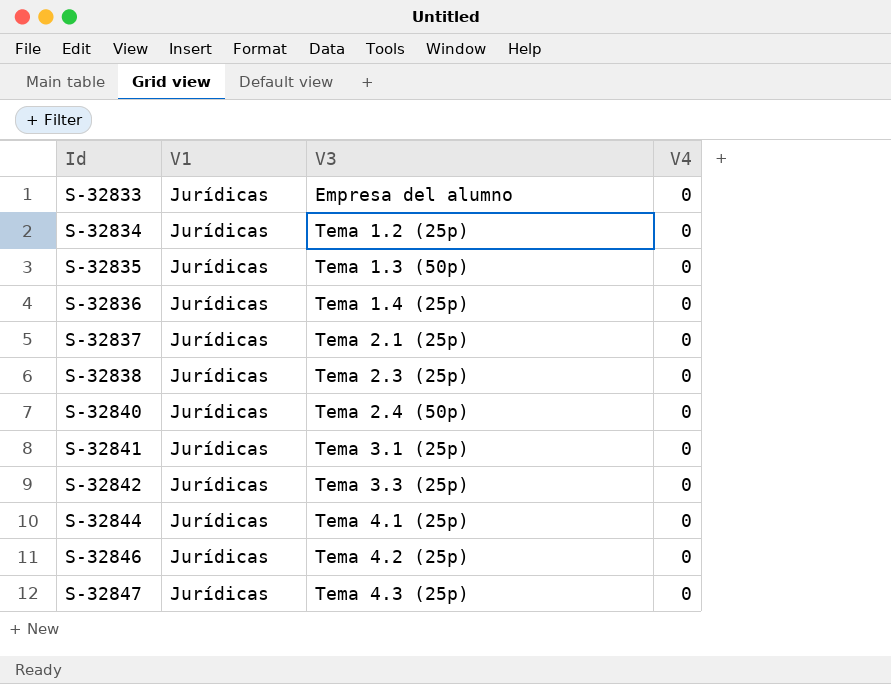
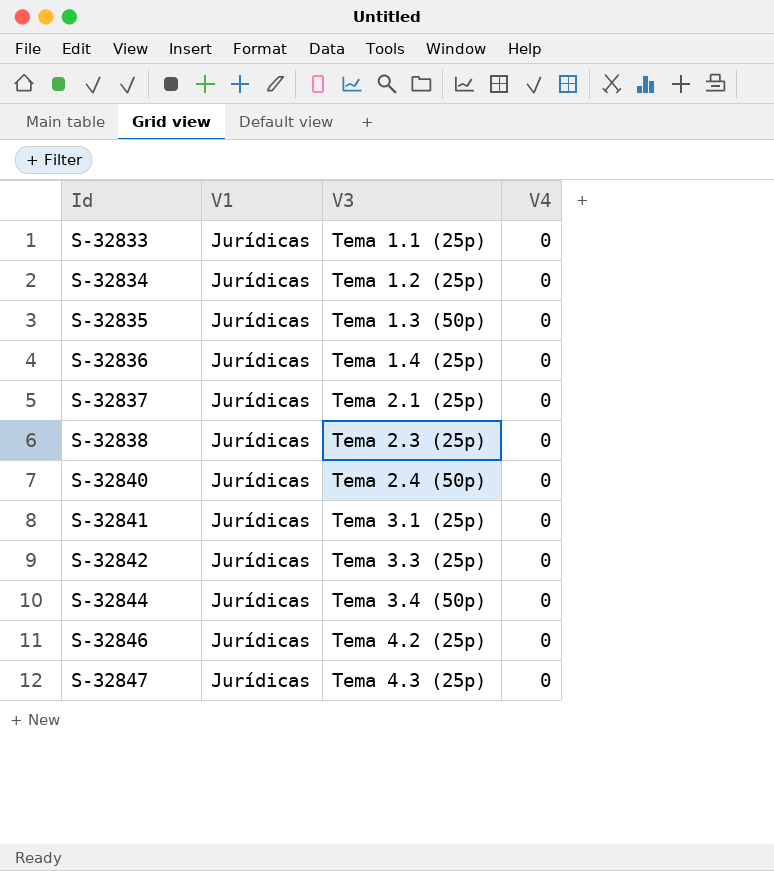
S-32833 | V3: Empresa del alumno -> Tema 1.1 (25p)
S-32844 | V3: Tema 4.1 (25p) -> Tema 3.4 (50p)

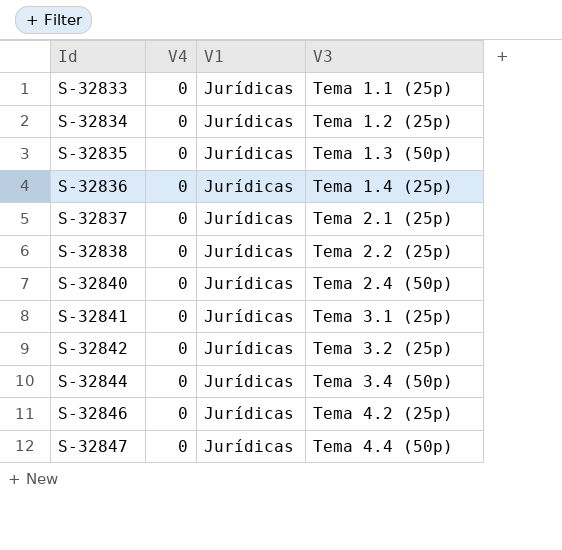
column V4 | position: 4 -> 2
S-32838 | V3: Tema 2.3 (25p) -> Tema 2.2 (25p)
S-32842 | V3: Tema 3.3 (25p) -> Tema 3.2 (25p)
S-32847 | V3: Tema 4.3 (25p) -> Tema 4.4 (50p)

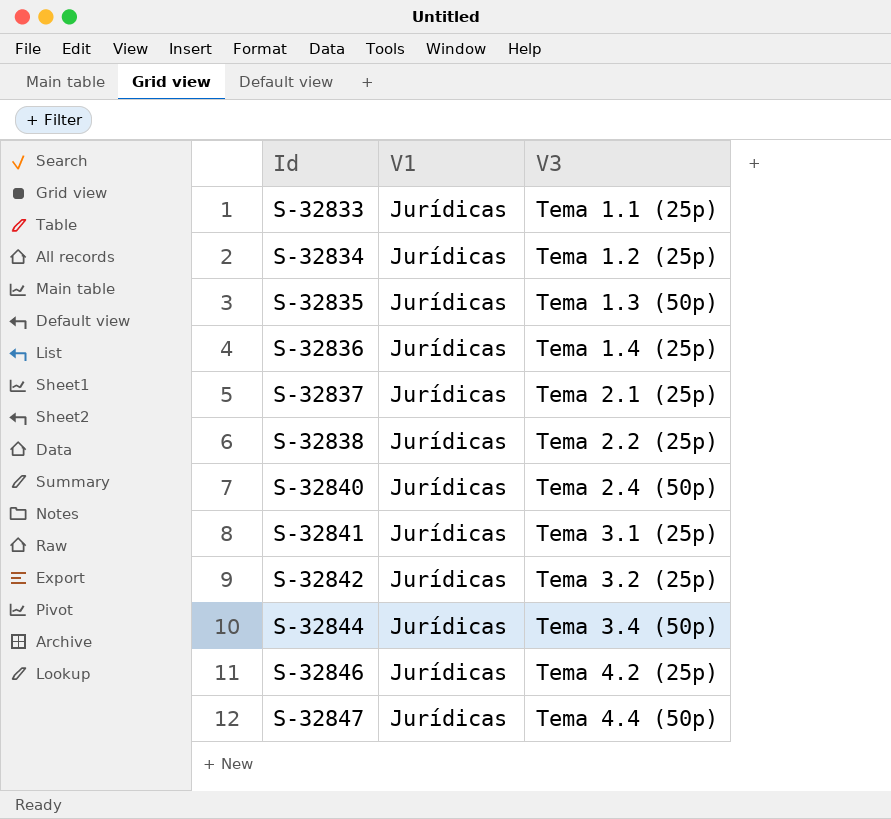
column V4 | position: 2 -> none

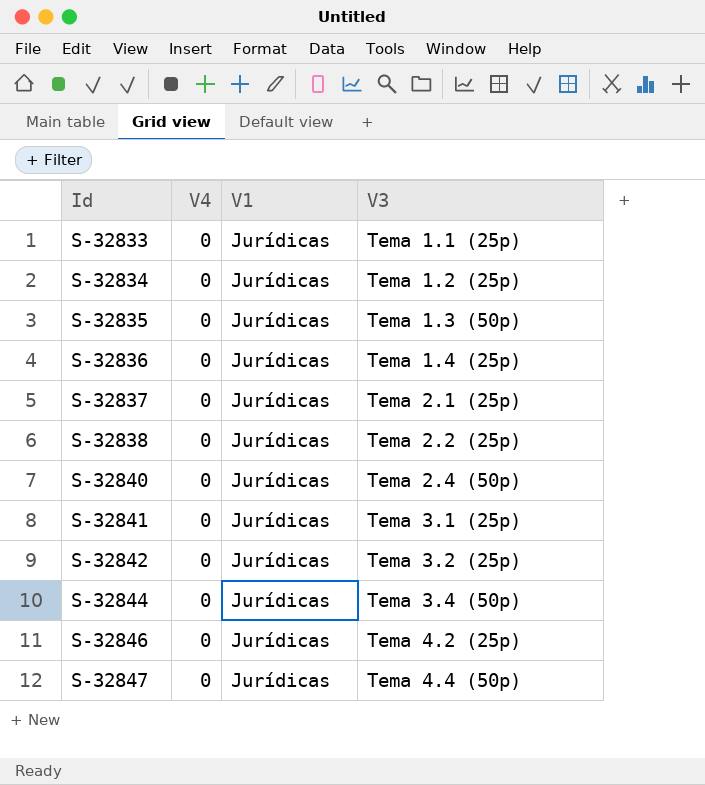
column V4 | position: none -> 2

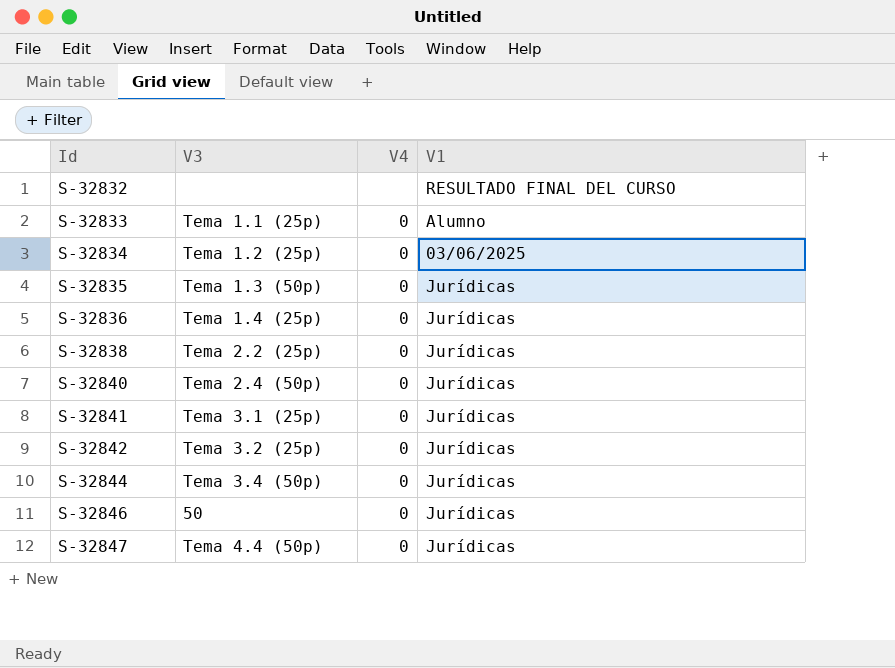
column V3 | position: 4 -> 2
row S-32837: 0 | Jurídicas | Tema 2.1 (25p) -> none
row S-32832: none -> none | none | RESULTADO FINAL DEL CURSO
S-32833 | V1: Jurídicas -> Alumno
S-32834 | V1: Jurídicas -> 03/06/2025
S-32846 | V3: Tema 4.2 (25p) -> 50

